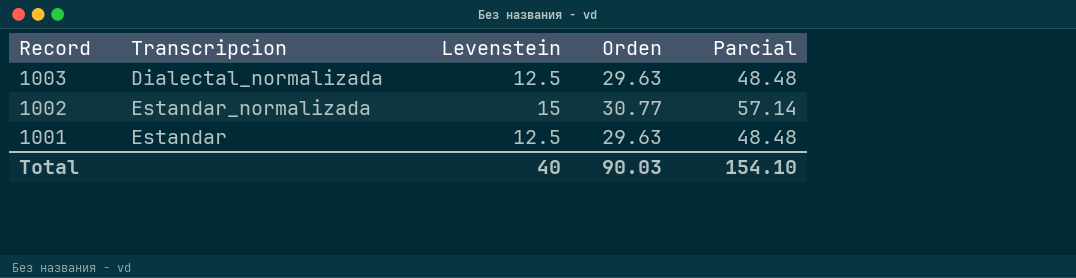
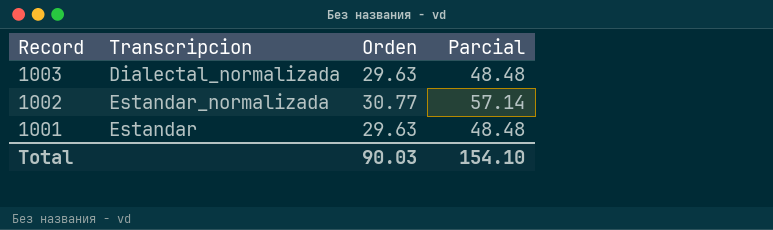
column Levenstein | position: 3 -> none

